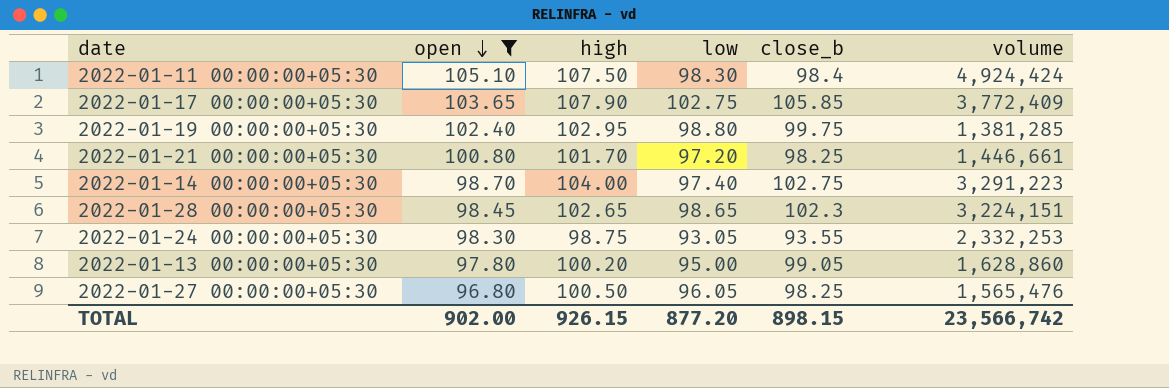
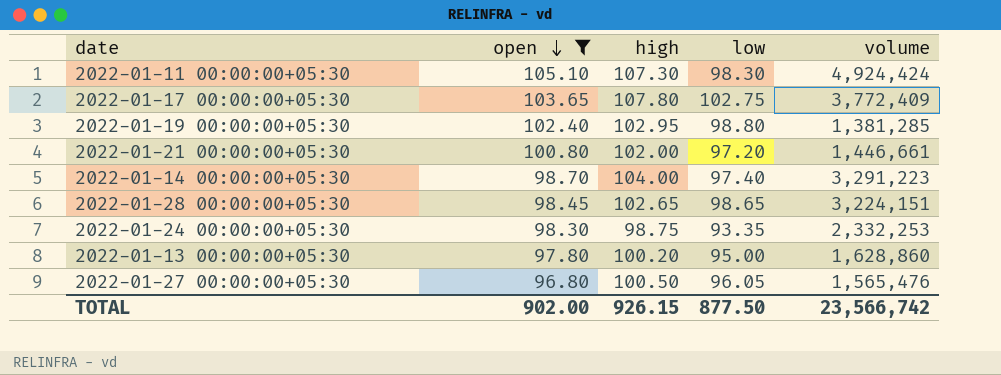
column close_b | position: 5 -> none
2022-01-11 00:00:00+05:30 | high: 107.50 -> 107.30
2022-01-17 00:00:00+05:30 | high: 107.90 -> 107.80
2022-01-21 00:00:00+05:30 | high: 101.70 -> 102.00
2022-01-24 00:00:00+05:30 | low: 93.05 -> 93.35
TOTAL | low: 877.20 -> 877.50

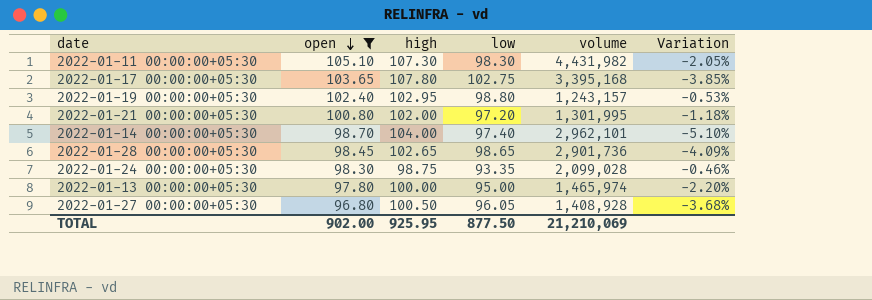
column Variation | formula: none -> ([open] - [high]) / [high]
2022-01-11 00:00:00+05:30 | volume: 4,924,424 -> 4,431,982
2022-01-17 00:00:00+05:30 | volume: 3,772,409 -> 3,395,168
2022-01-19 00:00:00+05:30 | volume: 1,381,285 -> 1,243,157
2022-01-21 00:00:00+05:30 | volume: 1,446,661 -> 1,301,995
2022-01-14 00:00:00+05:30 | volume: 3,291,223 -> 2,962,101
2022-01-28 00:00:00+05:30 | volume: 3,224,151 -> 2,901,736
2022-01-24 00:00:00+05:30 | volume: 2,332,253 -> 2,099,028
2022-01-13 00:00:00+05:30 | high: 100.20 -> 100.00
2022-01-13 00:00:00+05:30 | volume: 1,628,860 -> 1,465,974
2022-01-27 00:00:00+05:30 | volume: 1,565,476 -> 1,408,928
TOTAL | high: 926.15 -> 925.95
TOTAL | volume: 23,566,742 -> 21,210,069

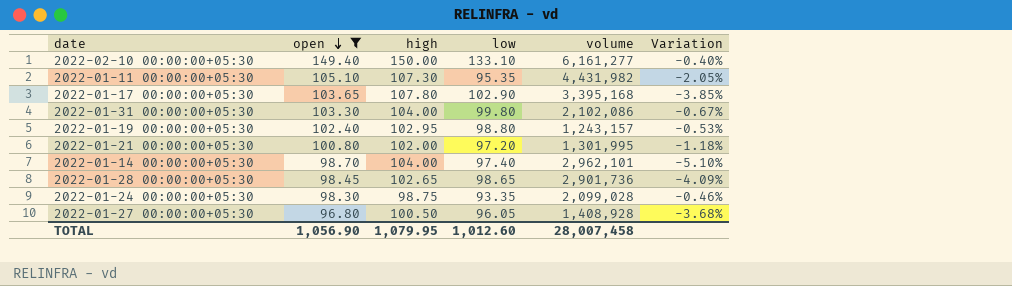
row 2022-01-13 00:00:00+05:30: 97.80 | 100.00 | 95.00 | 1,465,974 | -2.20% -> none
row 2022-02-10 00:00:00+05:30: none -> 149.40 | 150.00 | 133.10 | 6,161,277 | -0.40%
2022-01-11 00:00:00+05:30 | low: 98.30 -> 95.35
2022-01-17 00:00:00+05:30 | low: 102.75 -> 102.90
row 2022-01-31 00:00:00+05:30: none -> 103.30 | 104.00 | 99.80 | 2,102,086 | -0.67%
TOTAL | open: 902.00 -> 1,056.90
TOTAL | high: 925.95 -> 1,079.95
TOTAL | low: 877.50 -> 1,012.60
TOTAL | volume: 21,210,069 -> 28,007,458

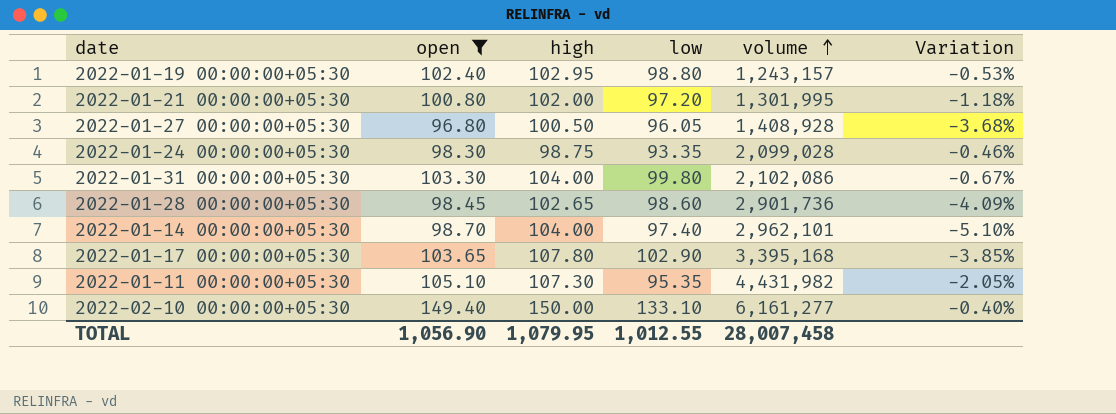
row order: open descending -> volume ascending
2022-01-28 00:00:00+05:30 | low: 98.65 -> 98.60
TOTAL | low: 1,012.60 -> 1,012.55

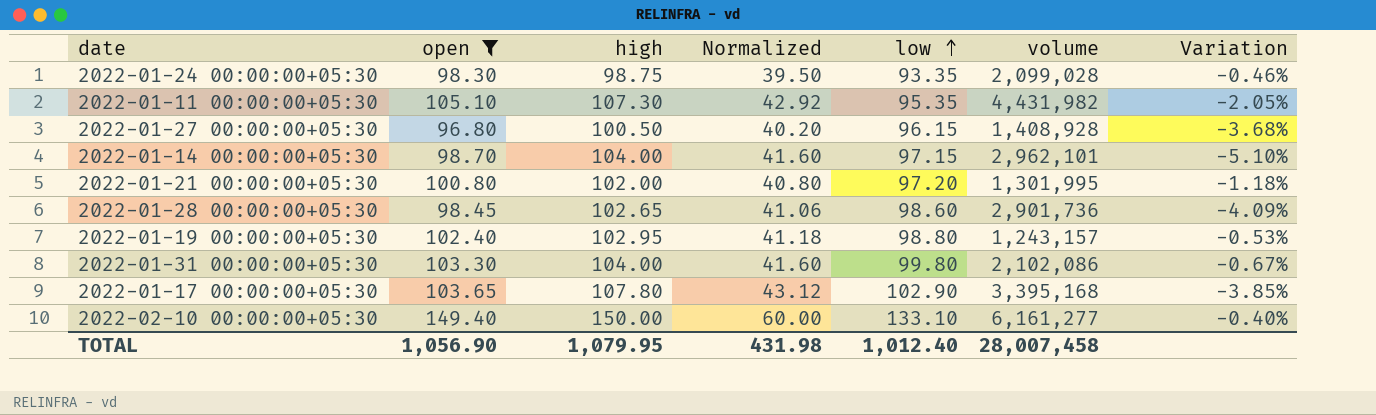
row order: volume ascending -> low ascending
column Normalized | formula: none -> [high] * 0.4
2022-01-27 00:00:00+05:30 | low: 96.05 -> 96.15
2022-01-14 00:00:00+05:30 | low: 97.40 -> 97.15
TOTAL | low: 1,012.55 -> 1,012.40

